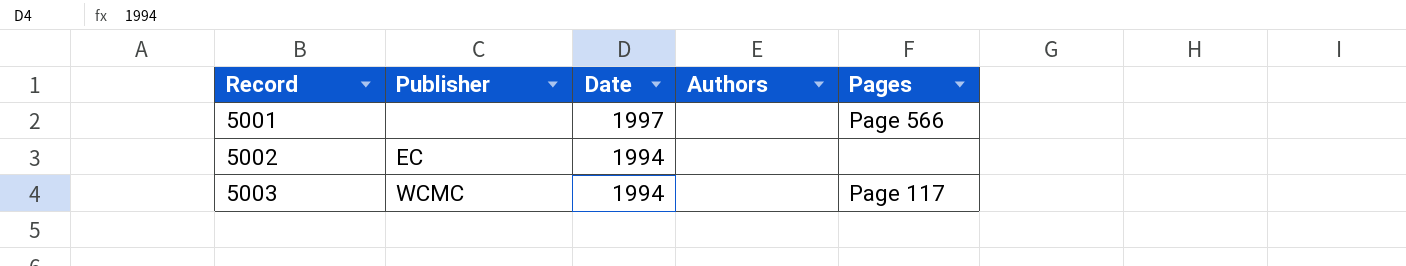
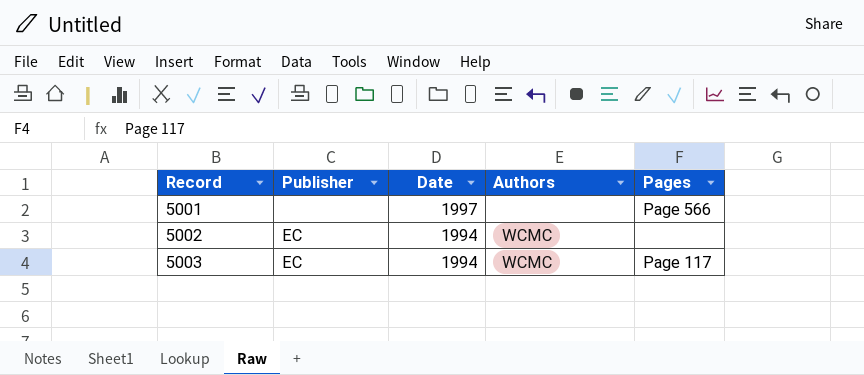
5002 | Authors: none -> WCMC
5003 | Publisher: WCMC -> EC
5003 | Authors: none -> WCMC

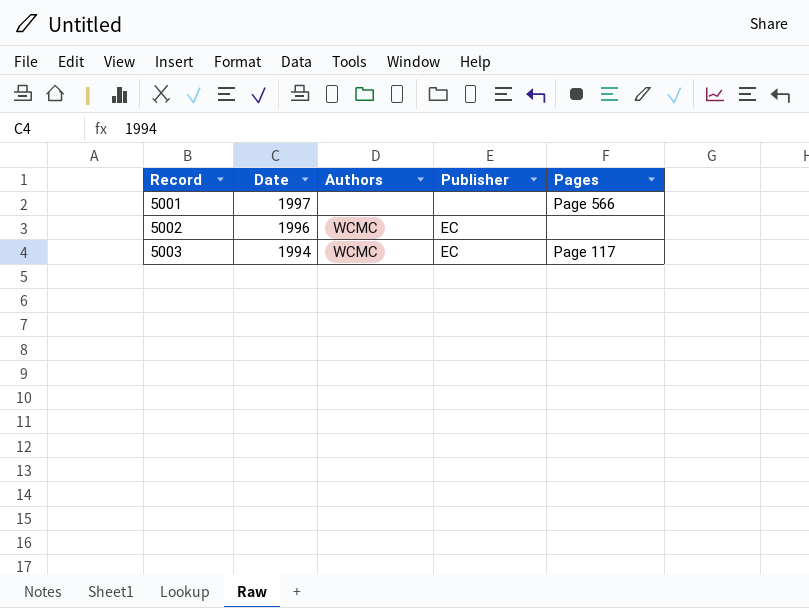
column Publisher | position: 2 -> 4
5002 | Date: 1994 -> 1996

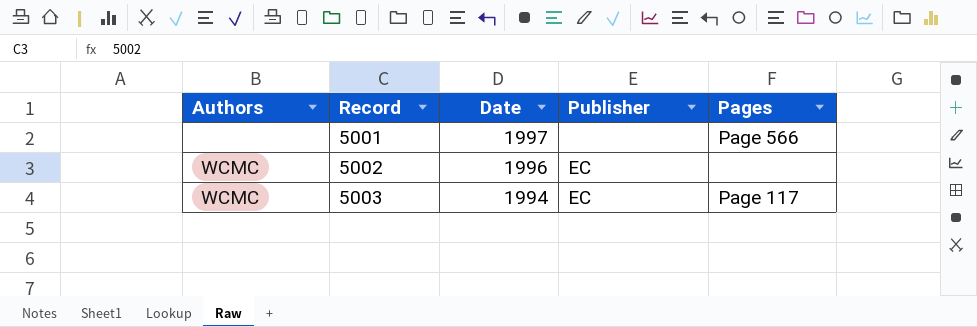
column Authors | position: 3 -> 1

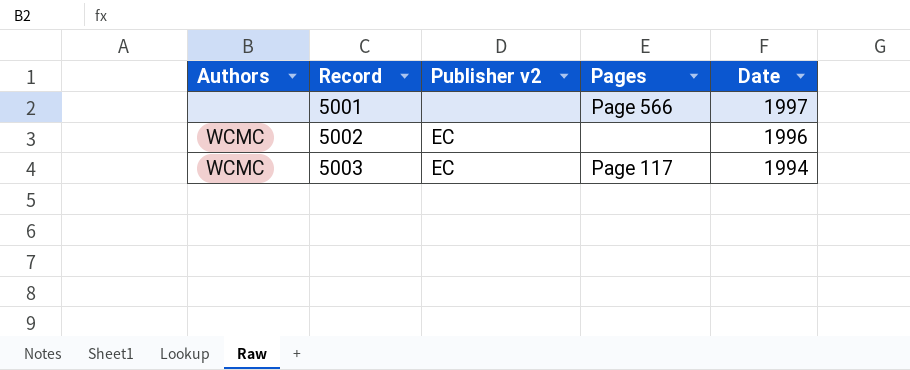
column name: Publisher -> Publisher v2
column Date | position: 3 -> 5

